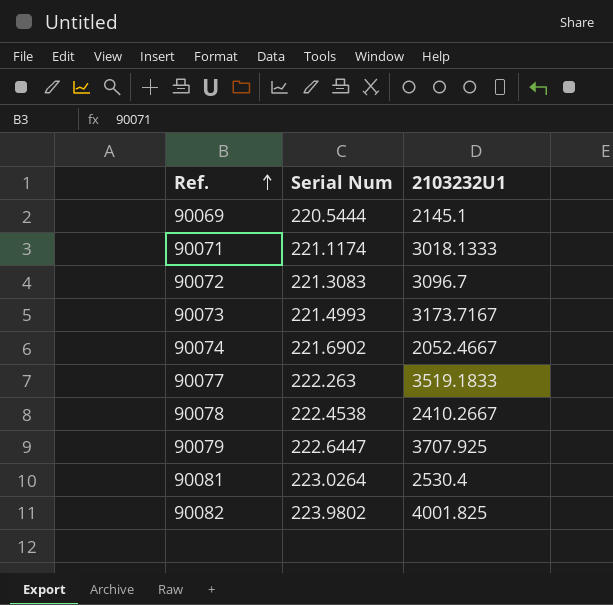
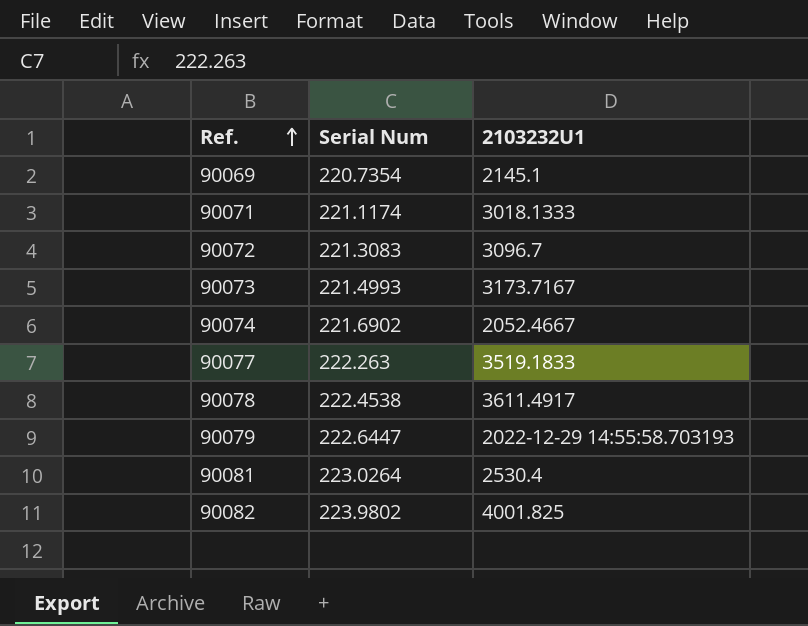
90069 | Serial Num: 220.5444 -> 220.7354
90078 | 2103232U1: 2410.2667 -> 3611.4917
90079 | 2103232U1: 3707.925 -> 2022-12-29 14:55:58.703193

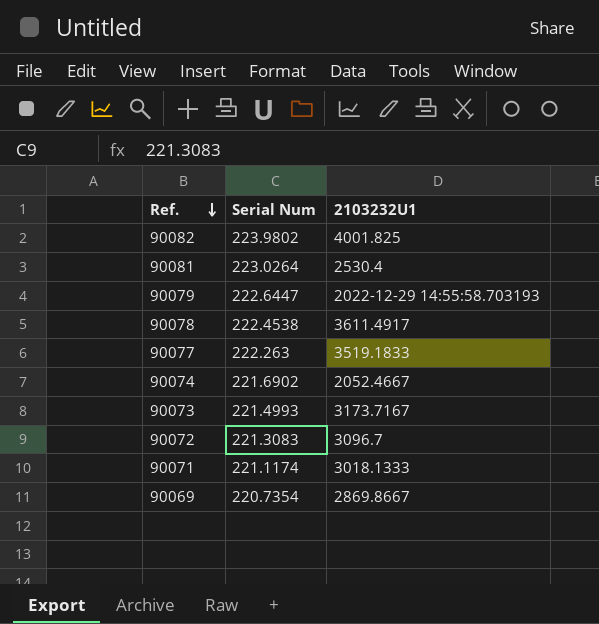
row order: Ref. ascending -> Ref. descending
90069 | 2103232U1: 2145.1 -> 2869.8667

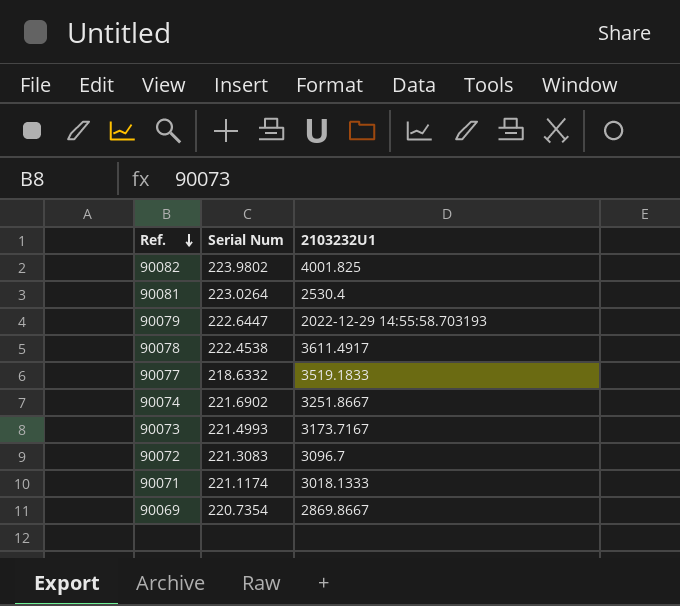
90077 | Serial Num: 222.263 -> 218.6332
90074 | 2103232U1: 2052.4667 -> 3251.8667

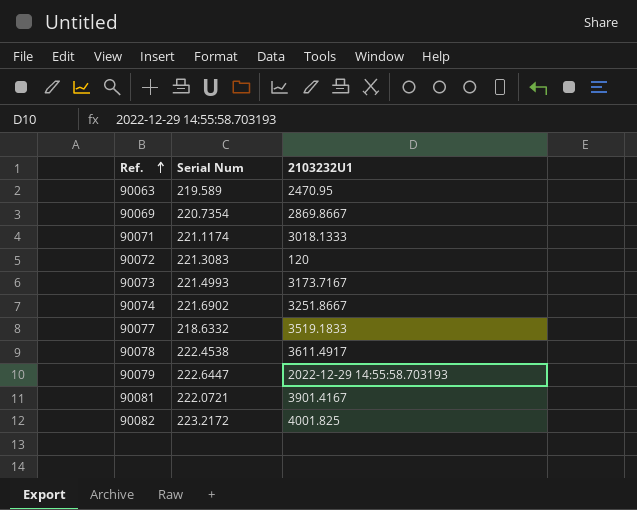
row order: Ref. descending -> Ref. ascending
row 90063: none -> 219.589 | 2470.95
90072 | 2103232U1: 3096.7 -> 120
90081 | Serial Num: 223.0264 -> 222.0721
90081 | 2103232U1: 2530.4 -> 3901.4167
90082 | Serial Num: 223.9802 -> 223.2172

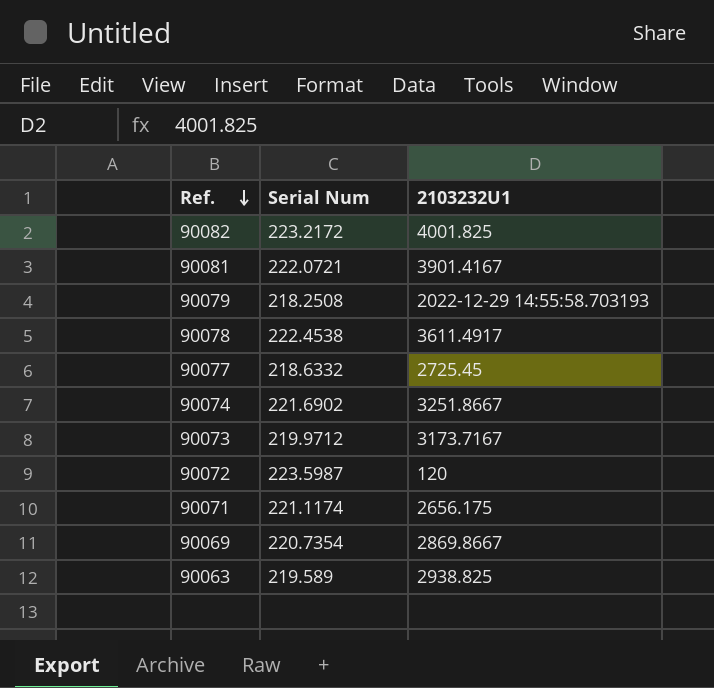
row order: Ref. ascending -> Ref. descending
90079 | Serial Num: 222.6447 -> 218.2508
90077 | 2103232U1: 3519.1833 -> 2725.45
90073 | Serial Num: 221.4993 -> 219.9712
90072 | Serial Num: 221.3083 -> 223.5987
90071 | 2103232U1: 3018.1333 -> 2656.175
90063 | 2103232U1: 2470.95 -> 2938.825

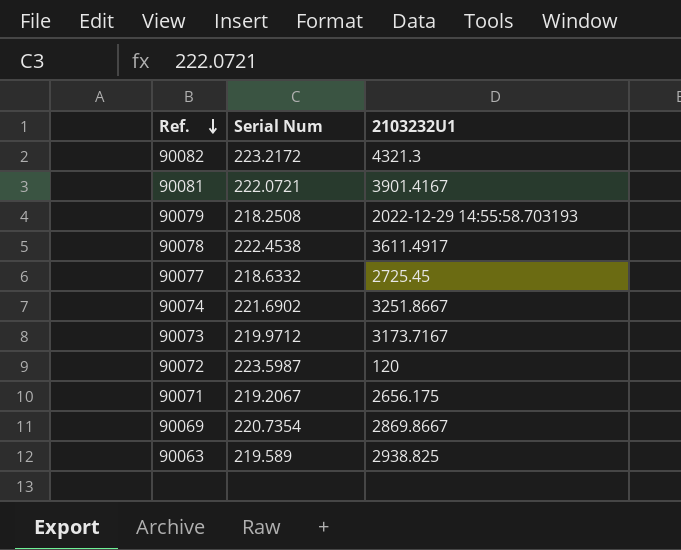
90082 | 2103232U1: 4001.825 -> 4321.3
90071 | Serial Num: 221.1174 -> 219.2067

